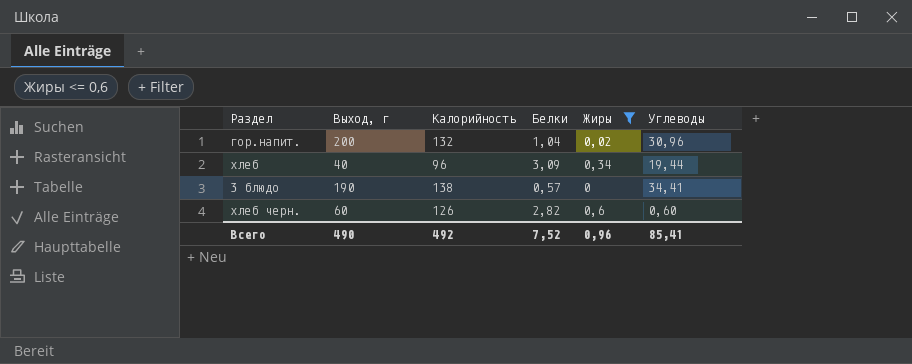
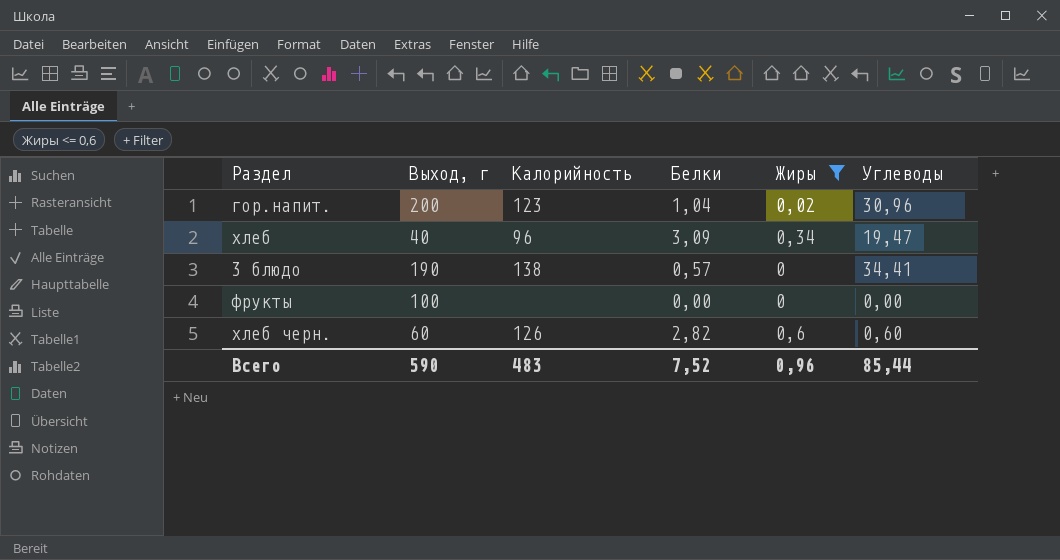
гор.напит. | Калорийность: 132 -> 123
хлеб | Углеводы: 19,44 -> 19,47
row фрукты: none -> 100 | none | 0,00 | 0 | 0,00
Всего | Выход, г: 490 -> 590
Всего | Калорийность: 492 -> 483
Всего | Углеводы: 85,41 -> 85,44

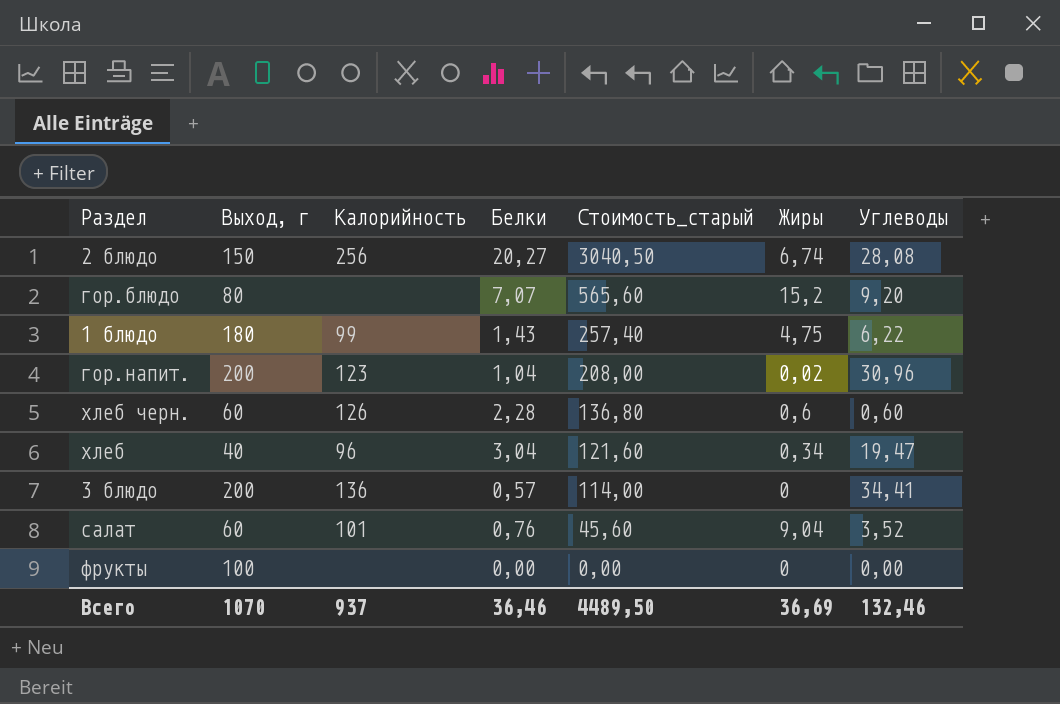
filter: Жиры <= 0,6 -> none
row order: none -> Стоимость_старый descending
column Стоимость_старый | formula: none -> [Выход, г] * [Белки]
хлеб черн. | Белки: 2,82 -> 2,28
хлеб | Белки: 3,09 -> 3,04
3 блюдо | Выход, г: 190 -> 200
3 блюдо | Калорийность: 138 -> 136
Всего | Выход, г: 590 -> 1070
Всего | Калорийность: 483 -> 937
Всего | Белки: 7,52 -> 36,46
Всего | Жиры: 0,96 -> 36,69
Всего | Углеводы: 85,44 -> 132,46

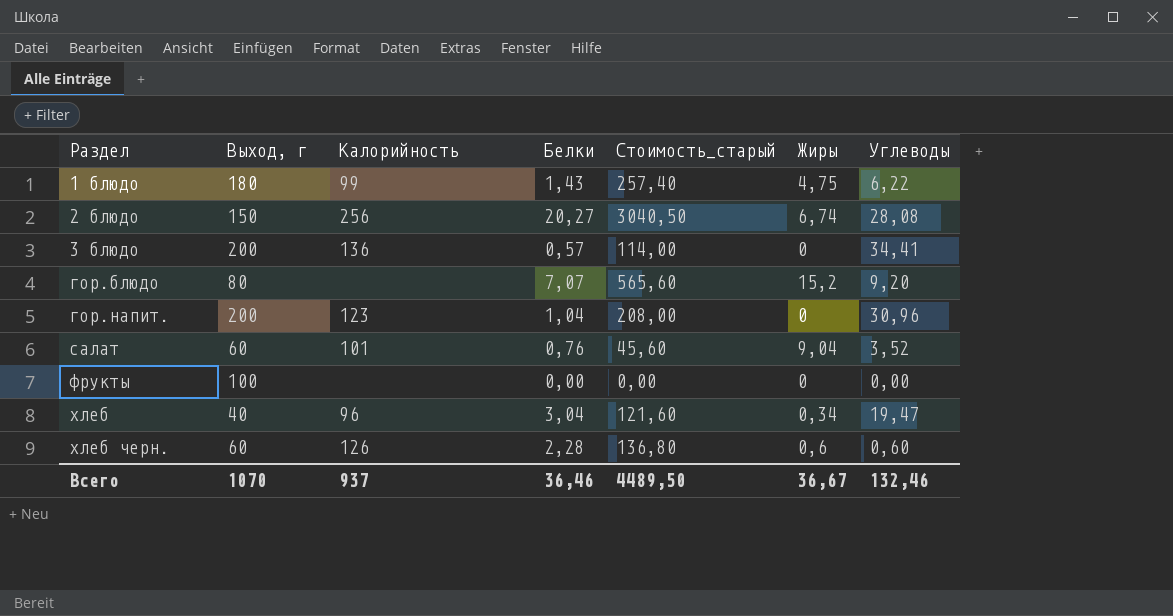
row order: Стоимость_старый descending -> Раздел ascending
гор.напит. | Жиры: 0,02 -> 0
Всего | Жиры: 36,69 -> 36,67

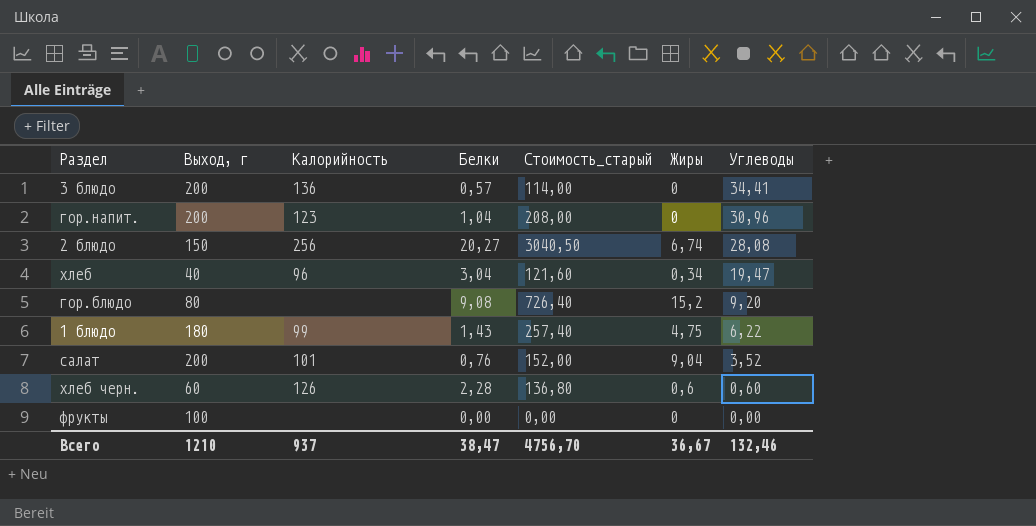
row order: Раздел ascending -> Углеводы descending
гор.блюдо | Белки: 7,07 -> 9,08
гор.блюдо | Стоимость_старый: 565,60 -> 726,40
салат | Выход, г: 60 -> 200
салат | Стоимость_старый: 45,60 -> 152,00
Всего | Выход, г: 1070 -> 1210
Всего | Белки: 36,46 -> 38,47
Всего | Стоимость_старый: 4489,50 -> 4756,70

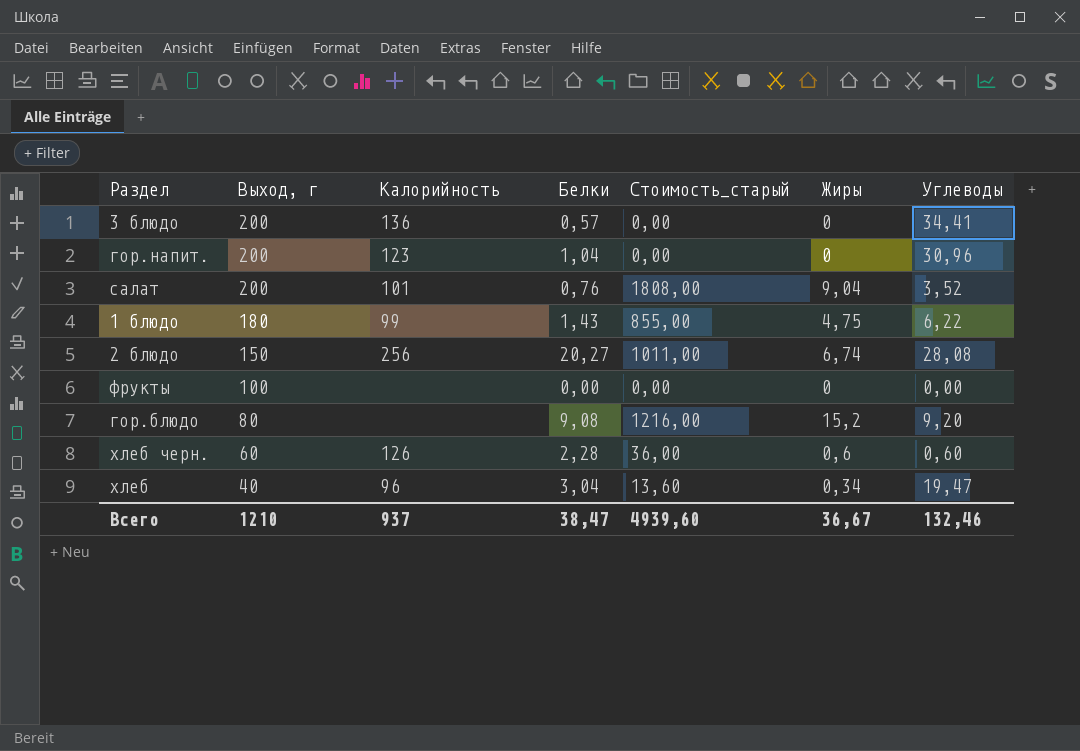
row order: Углеводы descending -> Выход, г descending
column Стоимость_старый | formula: [Выход, г] * [Белки] -> [Выход, г] * [Жиры]
Всего | Стоимость_старый: 4756,70 -> 4939,60

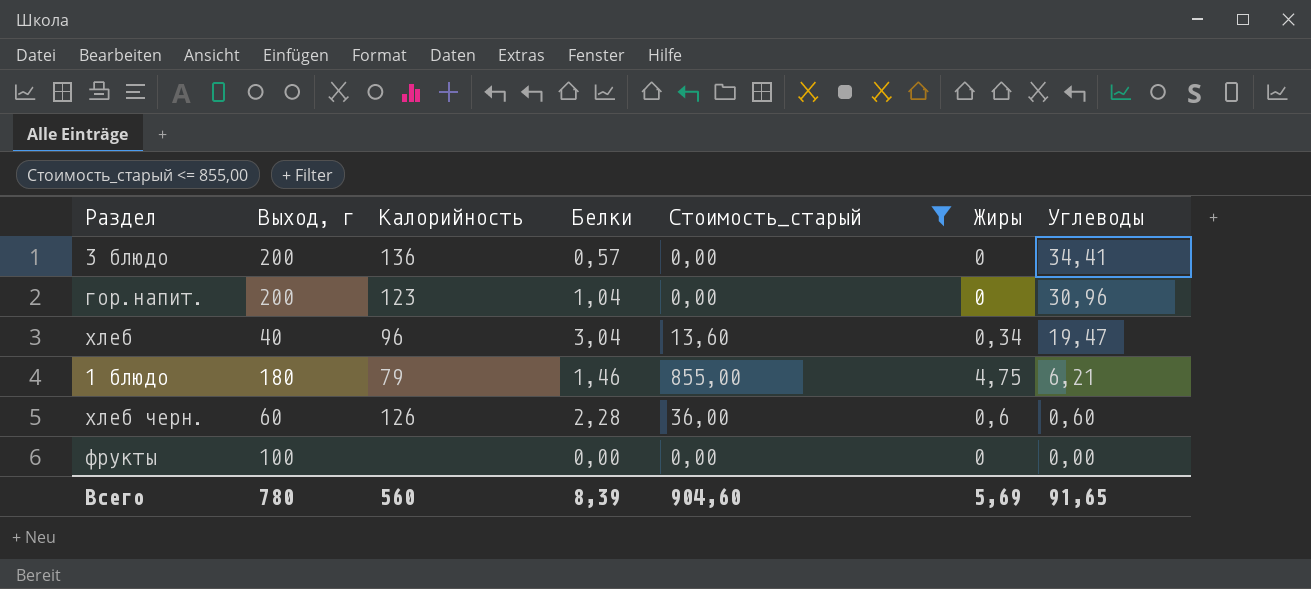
filter: none -> Стоимость_старый <= 855,00
row order: Выход, г descending -> Углеводы descending
1 блюдо | Калорийность: 99 -> 79
1 блюдо | Белки: 1,43 -> 1,46
1 блюдо | Углеводы: 6,22 -> 6,21
Всего | Выход, г: 1210 -> 780
Всего | Калорийность: 937 -> 560
Всего | Белки: 38,47 -> 8,39
Всего | Стоимость_старый: 4939,60 -> 904,60
Всего | Жиры: 36,67 -> 5,69
Всего | Углеводы: 132,46 -> 91,65

